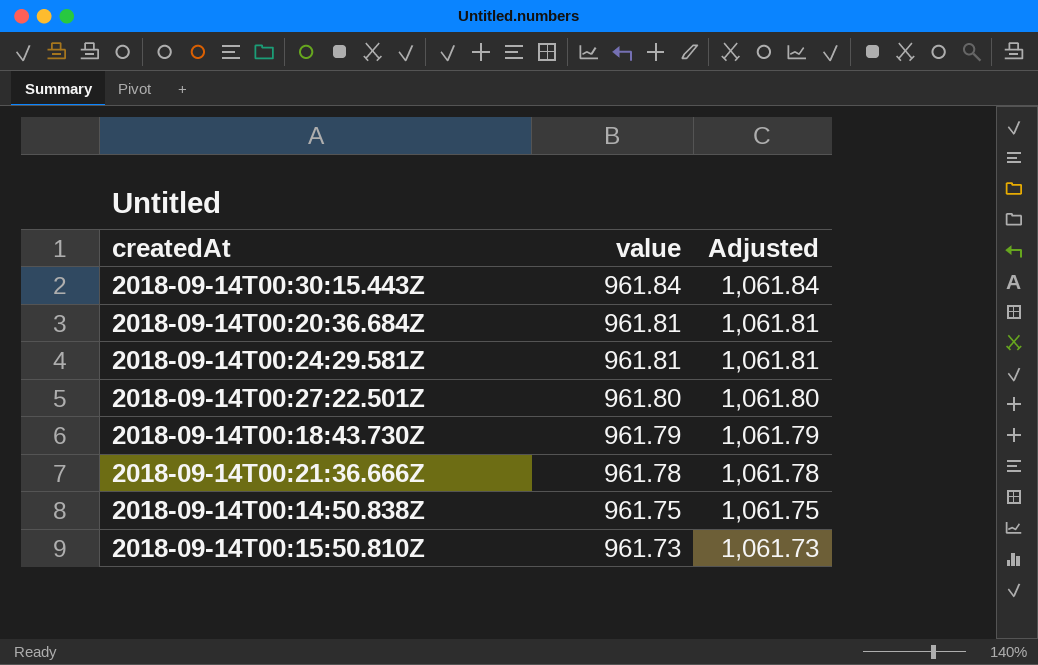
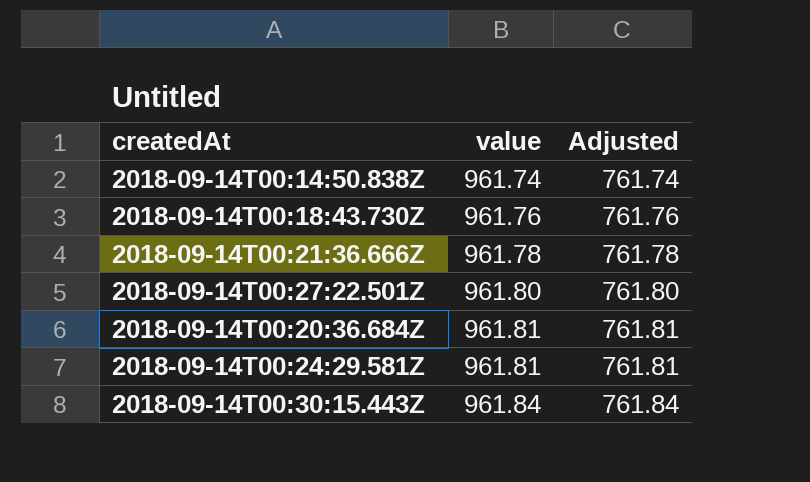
row order: value descending -> value ascending
column Adjusted | formula: [value] + 100 -> [value] - 200
row 2018-09-14T00:15:50.810Z: 961.73 | 1,061.73 -> none
2018-09-14T00:14:50.838Z | value: 961.75 -> 961.74
2018-09-14T00:18:43.730Z | value: 961.79 -> 961.76

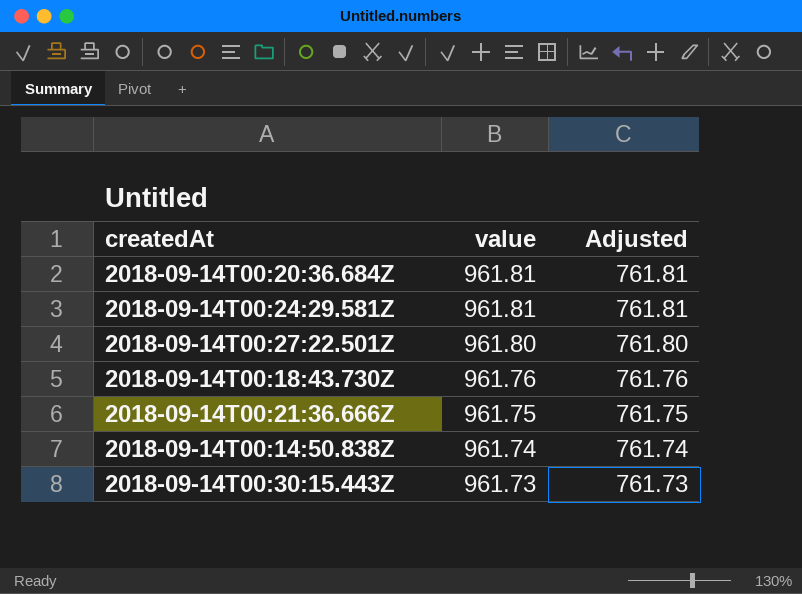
row order: value ascending -> value descending
2018-09-14T00:21:36.666Z | value: 961.78 -> 961.75
2018-09-14T00:21:36.666Z | Adjusted: 761.78 -> 761.75
2018-09-14T00:30:15.443Z | value: 961.84 -> 961.73
2018-09-14T00:30:15.443Z | Adjusted: 761.84 -> 761.73

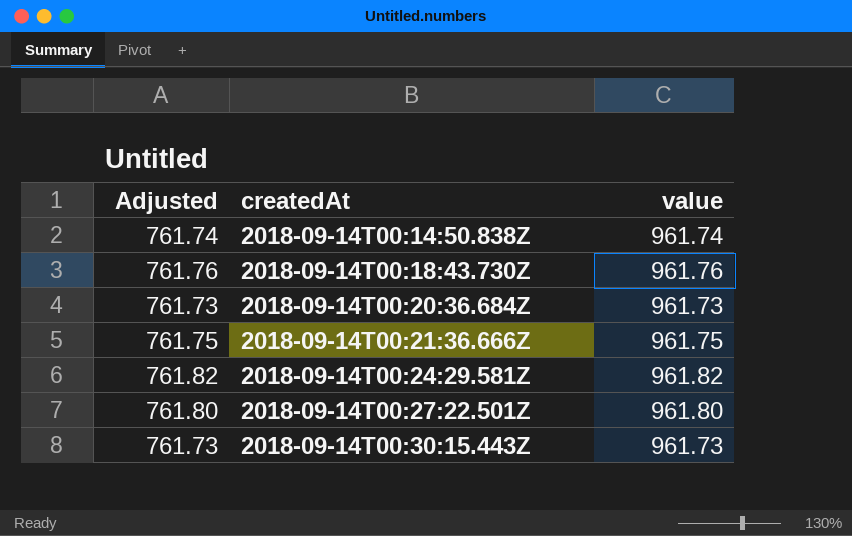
row order: value descending -> createdAt ascending
column Adjusted | position: 3 -> 1
2018-09-14T00:20:36.684Z | Adjusted: 761.81 -> 761.73
2018-09-14T00:20:36.684Z | value: 961.81 -> 961.73
2018-09-14T00:24:29.581Z | Adjusted: 761.81 -> 761.82
2018-09-14T00:24:29.581Z | value: 961.81 -> 961.82

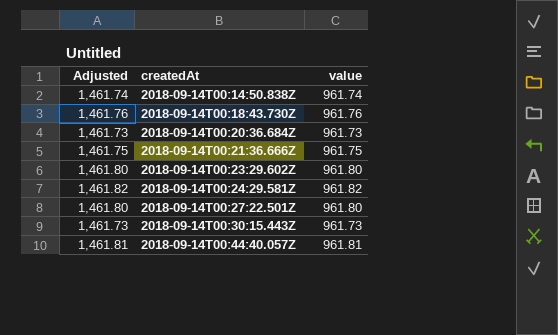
column Adjusted | formula: [value] - 200 -> [value] + 500
row 2018-09-14T00:23:29.602Z: none -> 1,461.80 | 961.80
row 2018-09-14T00:44:40.057Z: none -> 1,461.81 | 961.81

